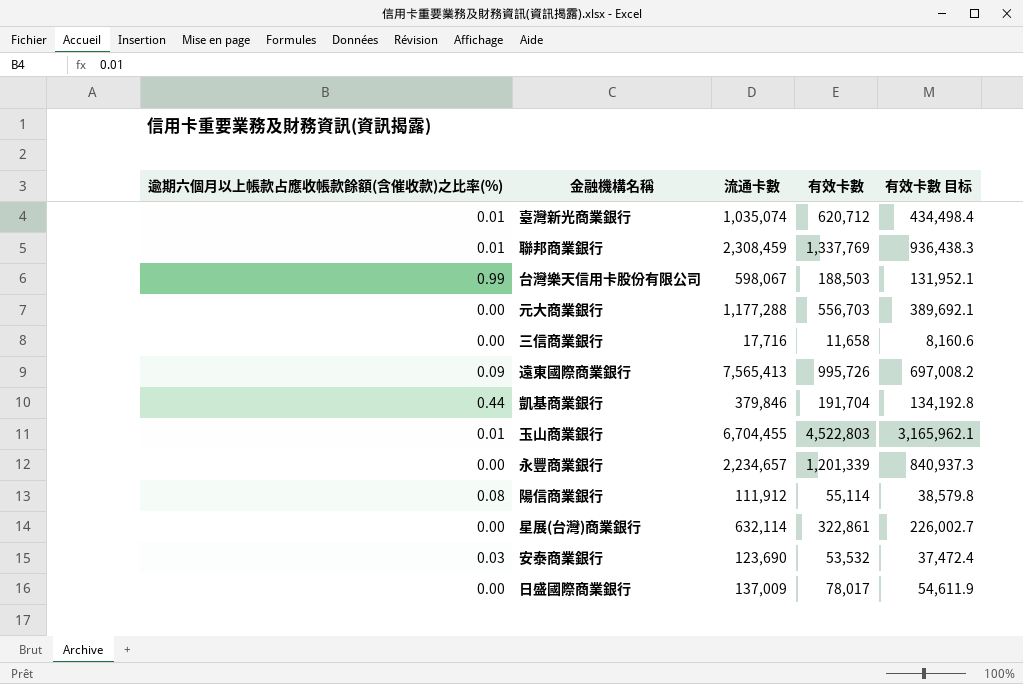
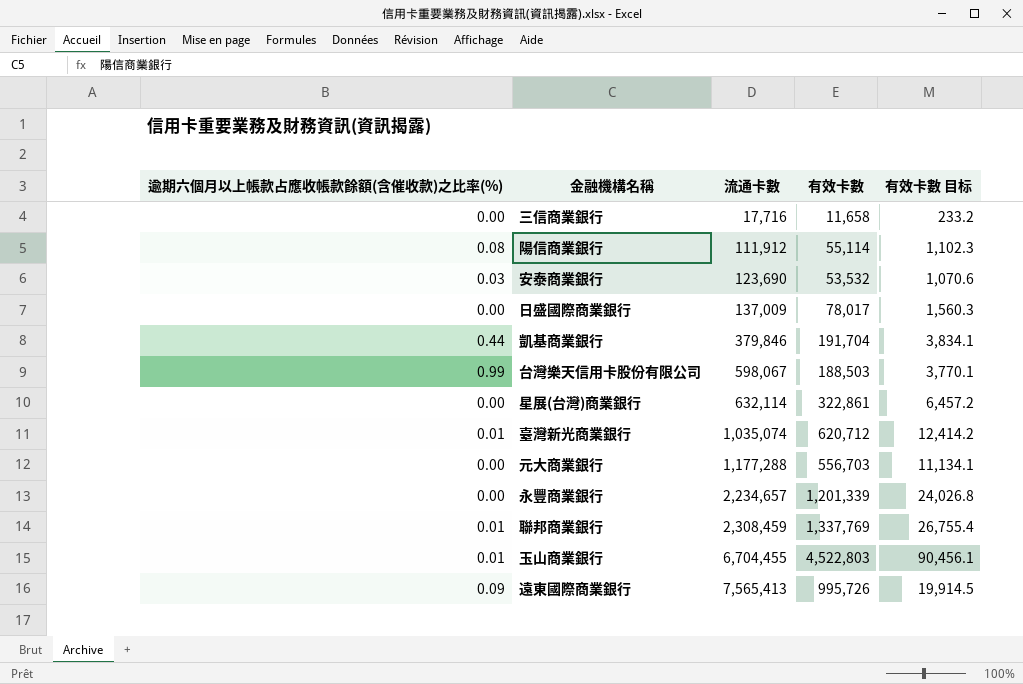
row order: none -> 流通卡數 ascending
column 有效卡數 目标 | formula: [有效卡數] * 0.7 -> [有效卡數] * 0.02

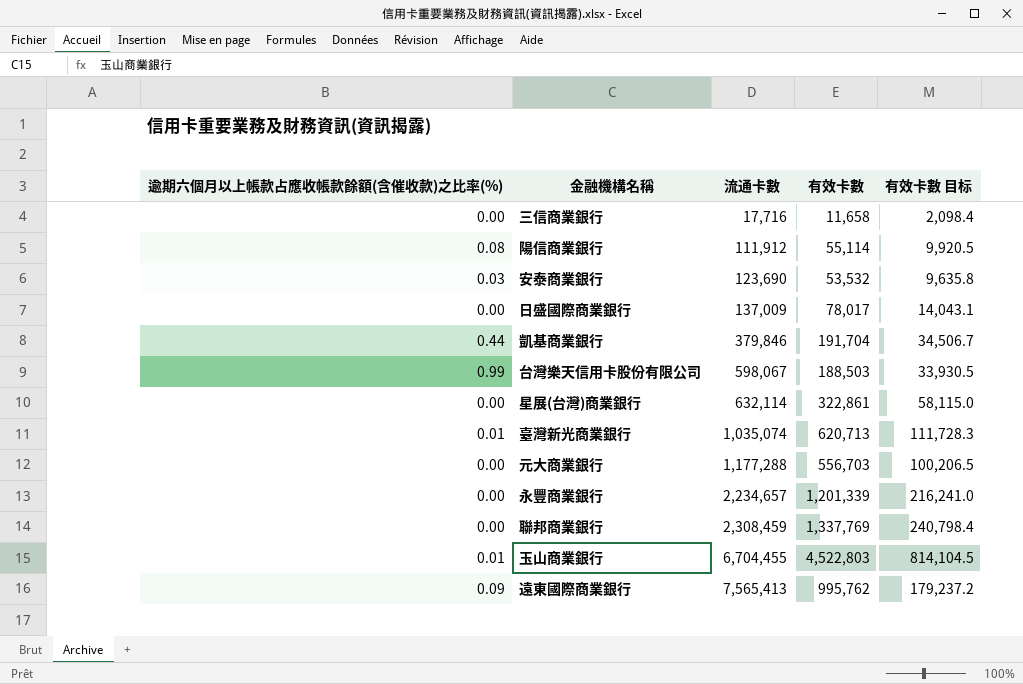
column 有效卡數 目标 | formula: [有效卡數] * 0.02 -> [有效卡數] * 0.18
臺灣新光商業銀行 | 有效卡數: 620,712 -> 620,713
聯邦商業銀行 | 逾期六個月以上帳款占應收帳款餘額(含催收款)之比率(%): 0.01 -> 0.00
遠東國際商業銀行 | 有效卡數: 995,726 -> 995,762

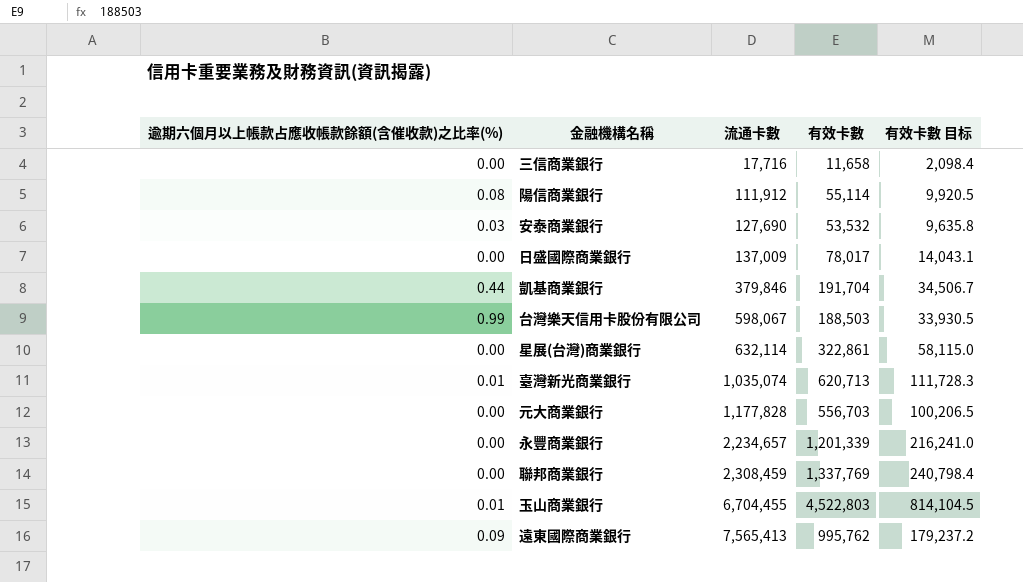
安泰商業銀行 | 流通卡數: 123,690 -> 127,690
元大商業銀行 | 流通卡數: 1,177,288 -> 1,177,828

